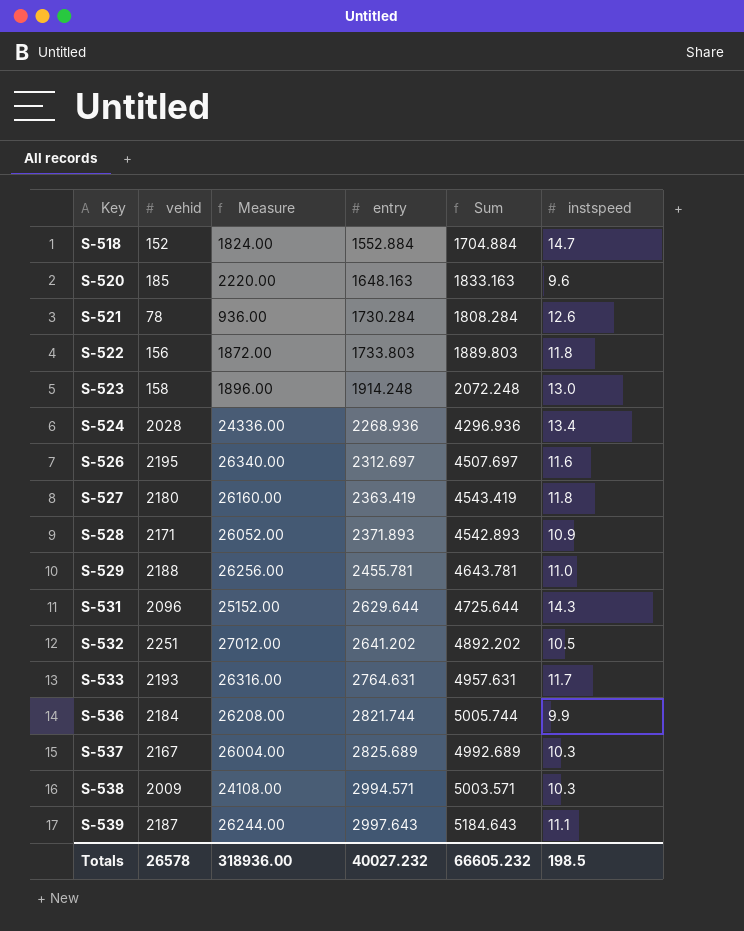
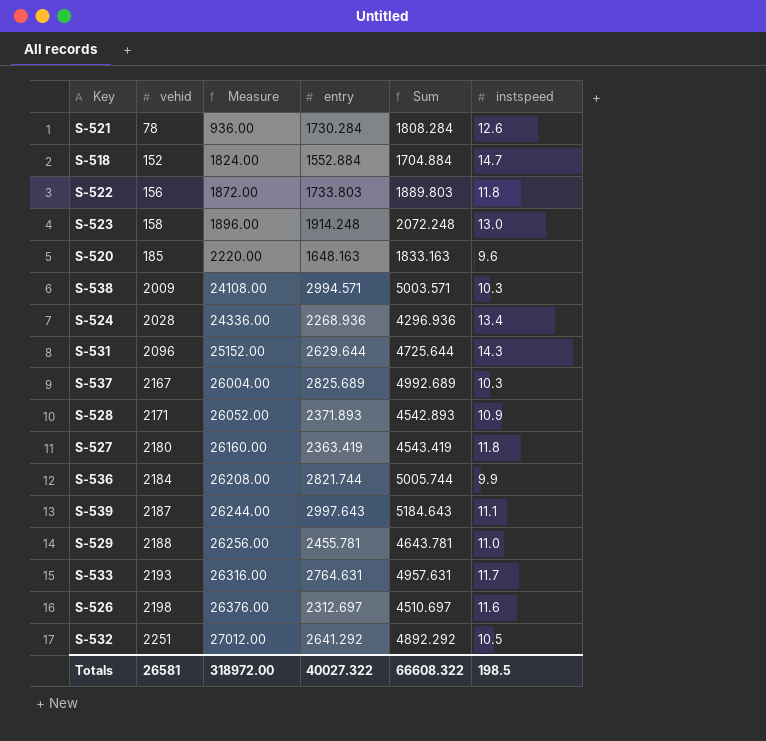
row order: Key ascending -> vehid ascending
S-526 | vehid: 2195 -> 2198
S-526 | Measure: 26340.00 -> 26376.00
S-526 | Sum: 4507.697 -> 4510.697
S-532 | entry: 2641.202 -> 2641.292
S-532 | Sum: 4892.202 -> 4892.292
Totals | vehid: 26578 -> 26581
Totals | Measure: 318936.00 -> 318972.00
Totals | entry: 40027.232 -> 40027.322
Totals | Sum: 66605.232 -> 66608.322

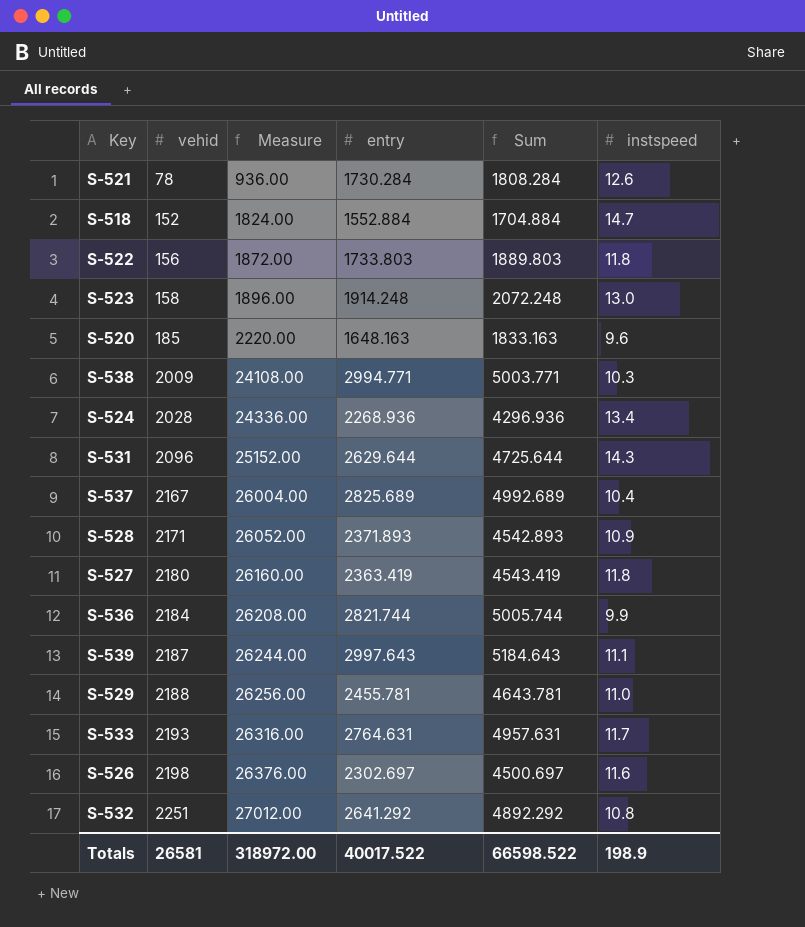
S-538 | entry: 2994.571 -> 2994.771
S-538 | Sum: 5003.571 -> 5003.771
S-537 | instspeed: 10.3 -> 10.4
S-526 | entry: 2312.697 -> 2302.697
S-526 | Sum: 4510.697 -> 4500.697
S-532 | instspeed: 10.5 -> 10.8
Totals | entry: 40027.322 -> 40017.522
Totals | Sum: 66608.322 -> 66598.522
Totals | instspeed: 198.5 -> 198.9

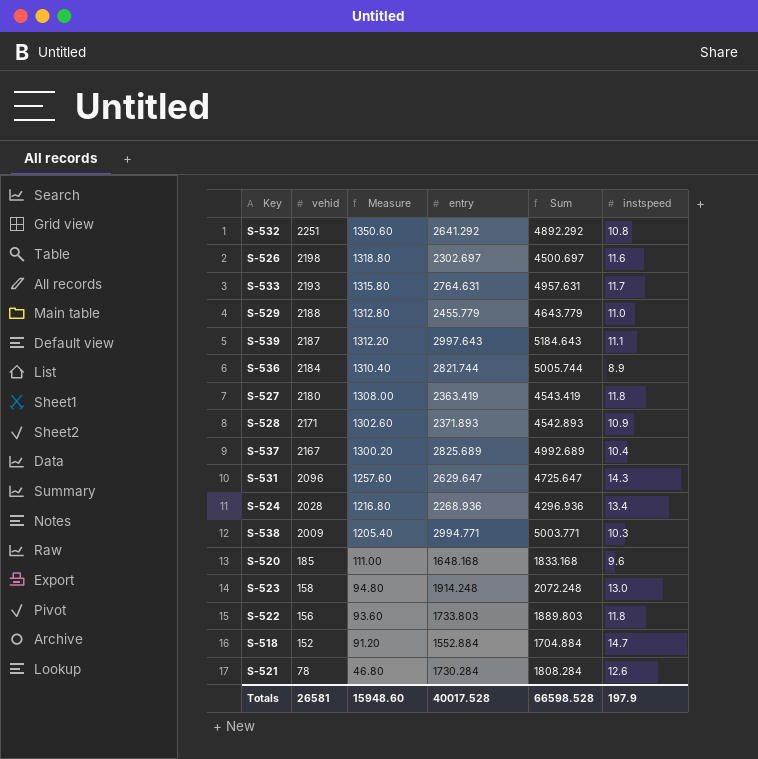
row order: vehid ascending -> vehid descending
column Measure | formula: [vehid] * 12 -> [vehid] * 0.6
S-529 | entry: 2455.781 -> 2455.779
S-529 | Sum: 4643.781 -> 4643.779
S-536 | instspeed: 9.9 -> 8.9
S-531 | entry: 2629.644 -> 2629.647
S-531 | Sum: 4725.644 -> 4725.647
S-520 | entry: 1648.163 -> 1648.168
S-520 | Sum: 1833.163 -> 1833.168
Totals | Measure: 318972.00 -> 15948.60
Totals | entry: 40017.522 -> 40017.528
Totals | Sum: 66598.522 -> 66598.528
Totals | instspeed: 198.9 -> 197.9

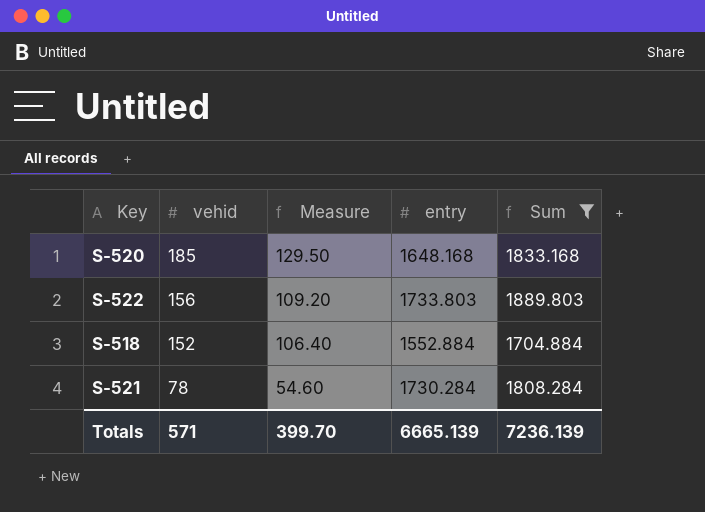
filter: none -> Sum <= 1889.803
column instspeed | position: 6 -> none
column Measure | formula: [vehid] * 0.6 -> [vehid] * 0.7
Totals | vehid: 26581 -> 571
Totals | Measure: 15948.60 -> 399.70
Totals | entry: 40017.528 -> 6665.139
Totals | Sum: 66598.528 -> 7236.139

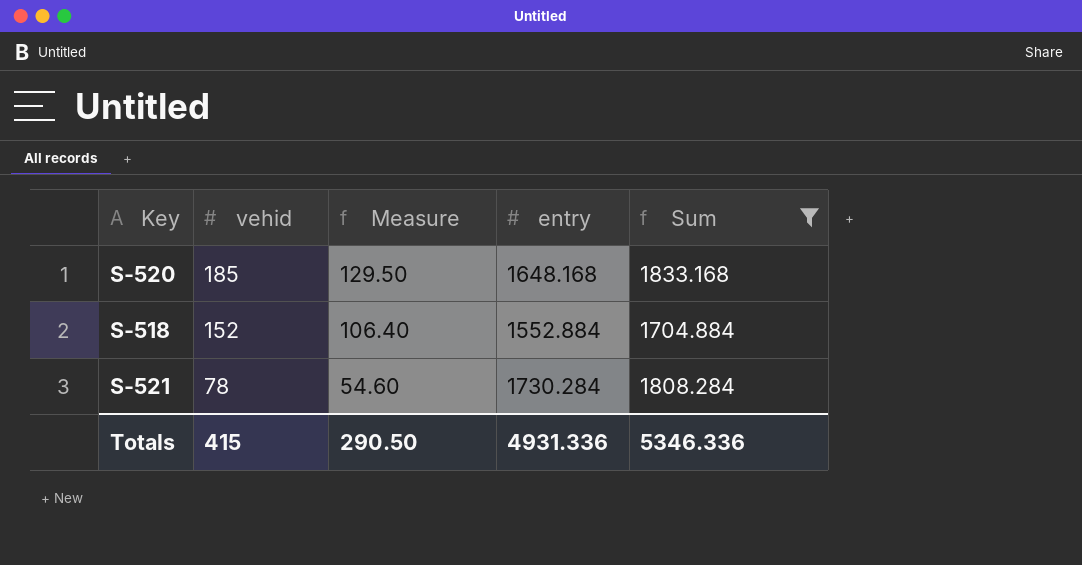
row S-522: 156 | 109.20 | 1733.803 | 1889.803 -> none
Totals | vehid: 571 -> 415
Totals | Measure: 399.70 -> 290.50
Totals | entry: 6665.139 -> 4931.336
Totals | Sum: 7236.139 -> 5346.336

